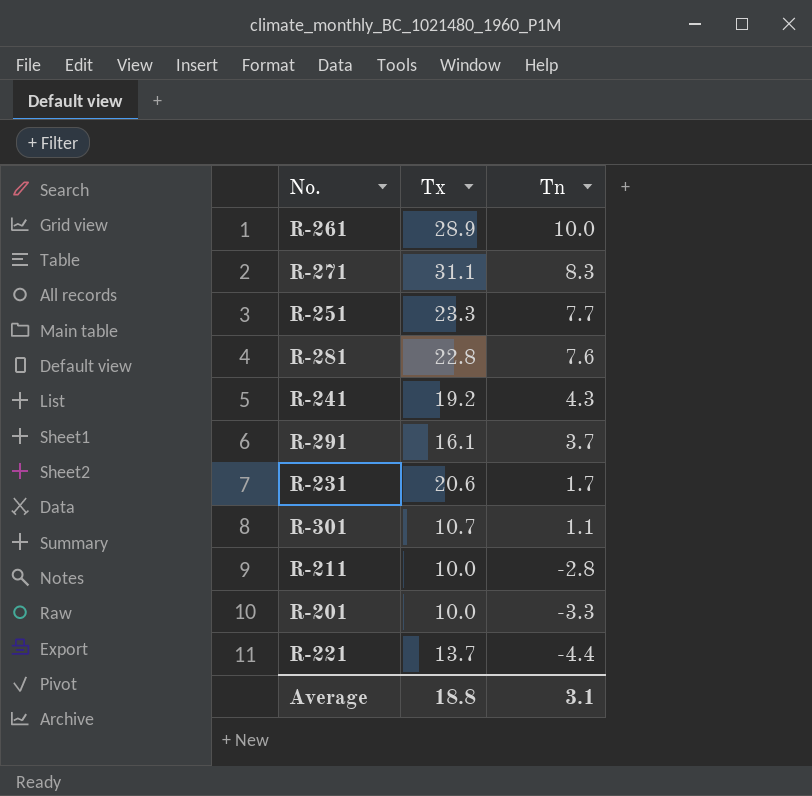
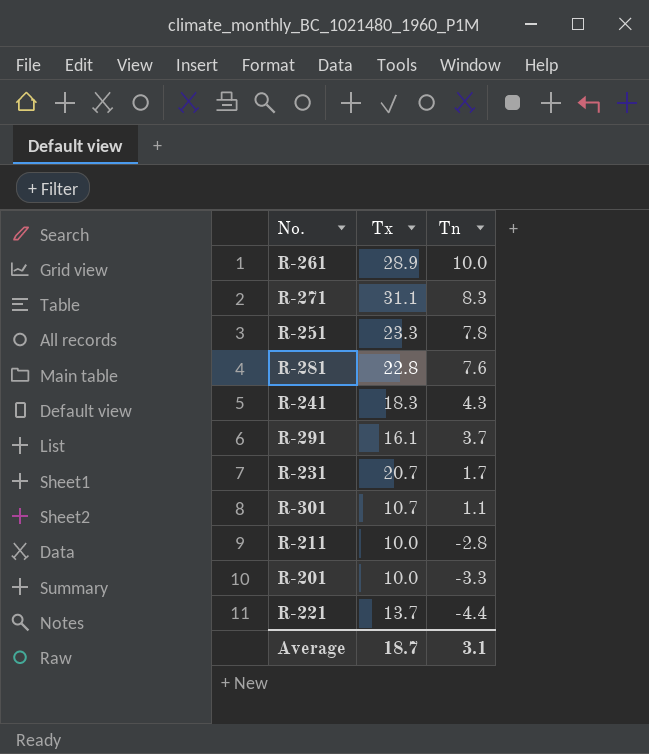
R-251 | Tn: 7.7 -> 7.8
R-241 | Tx: 19.2 -> 18.3
R-231 | Tx: 20.6 -> 20.7
Average | Tx: 18.8 -> 18.7

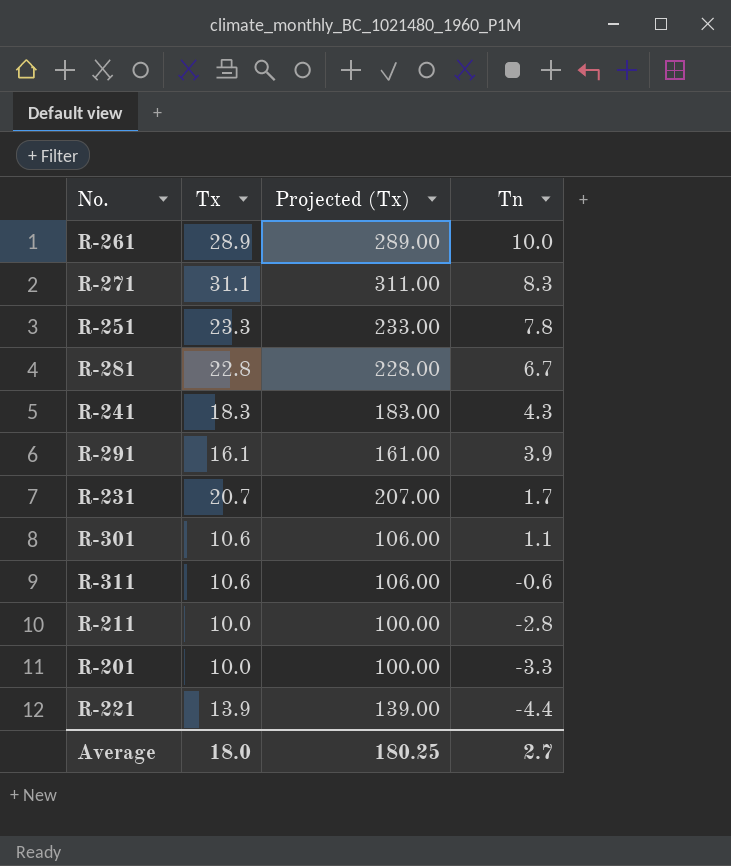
column Projected (Tx) | formula: none -> [Tx] * 10
R-281 | Tn: 7.6 -> 6.7
R-291 | Tn: 3.7 -> 3.9
R-301 | Tx: 10.7 -> 10.6
row R-311: none -> 10.6 | 106.00 | -0.6
R-221 | Tx: 13.7 -> 13.9
Average | Tx: 18.7 -> 18.0
Average | Tn: 3.1 -> 2.7

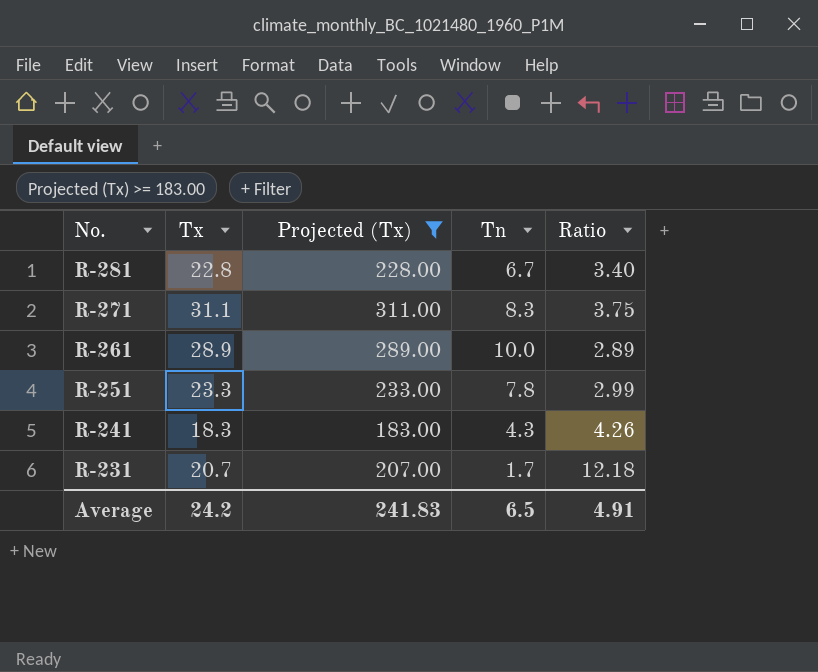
filter: none -> Projected (Tx) >= 183.00
row order: Tn descending -> No. descending
column Ratio | formula: none -> [Tx] / [Tn]
Average | Tx: 18.0 -> 24.2
Average | Projected (Tx): 180.25 -> 241.83
Average | Tn: 2.7 -> 6.5

